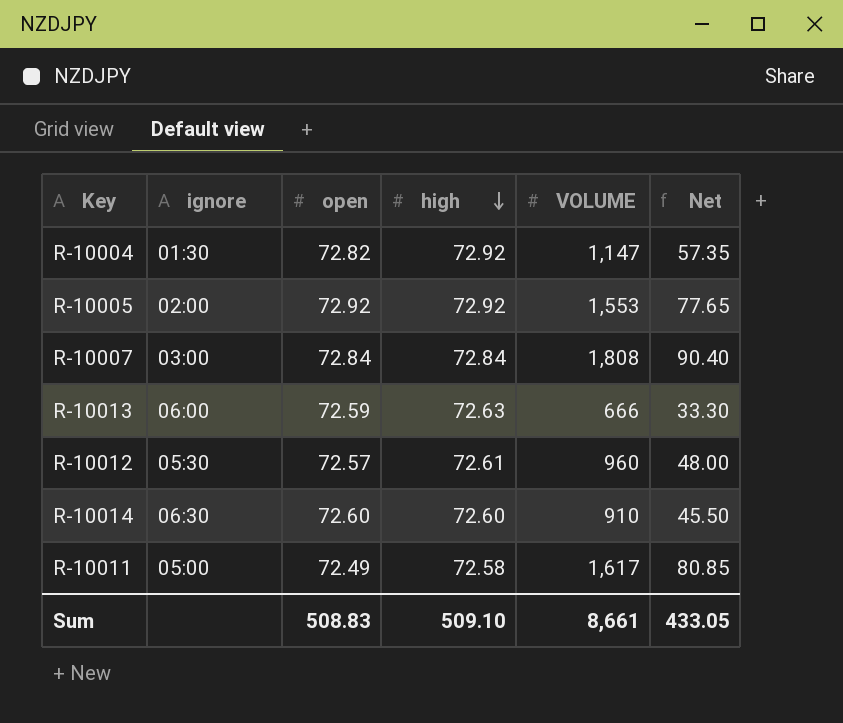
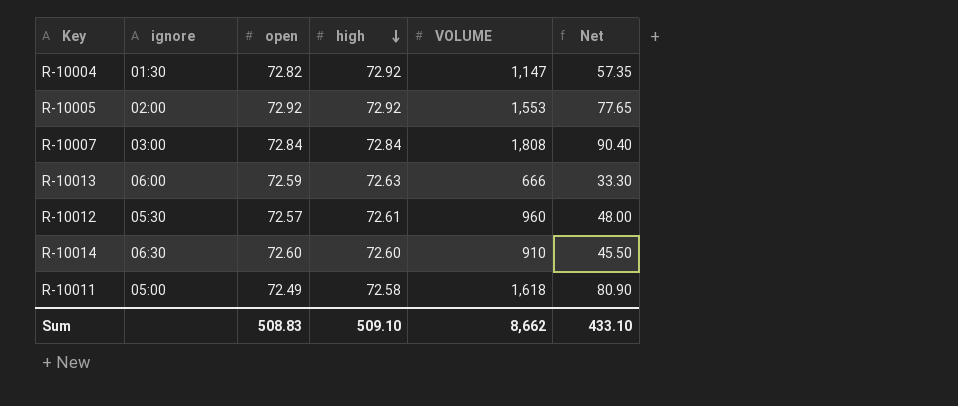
R-10011 | VOLUME: 1,617 -> 1,618
R-10011 | Net: 80.85 -> 80.90
Sum | VOLUME: 8,661 -> 8,662
Sum | Net: 433.05 -> 433.10

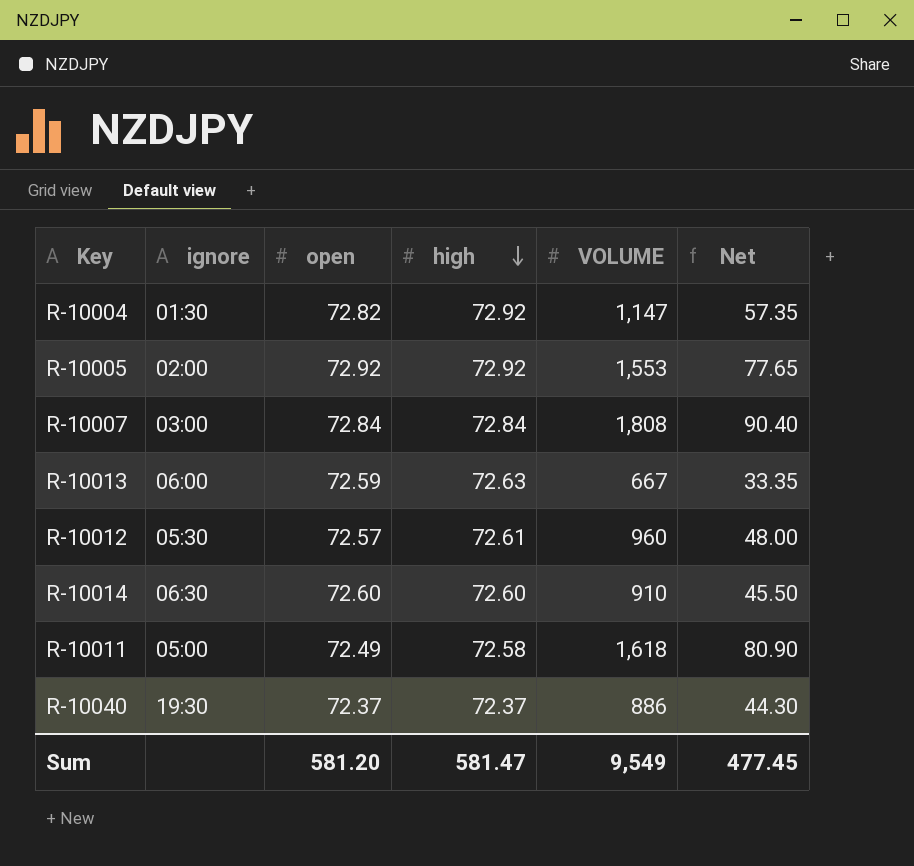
R-10013 | VOLUME: 666 -> 667
R-10013 | Net: 33.30 -> 33.35
row R-10040: none -> 19:30 | 72.37 | 72.37 | 886 | 44.30
Sum | open: 508.83 -> 581.20
Sum | high: 509.10 -> 581.47
Sum | VOLUME: 8,662 -> 9,549
Sum | Net: 433.10 -> 477.45

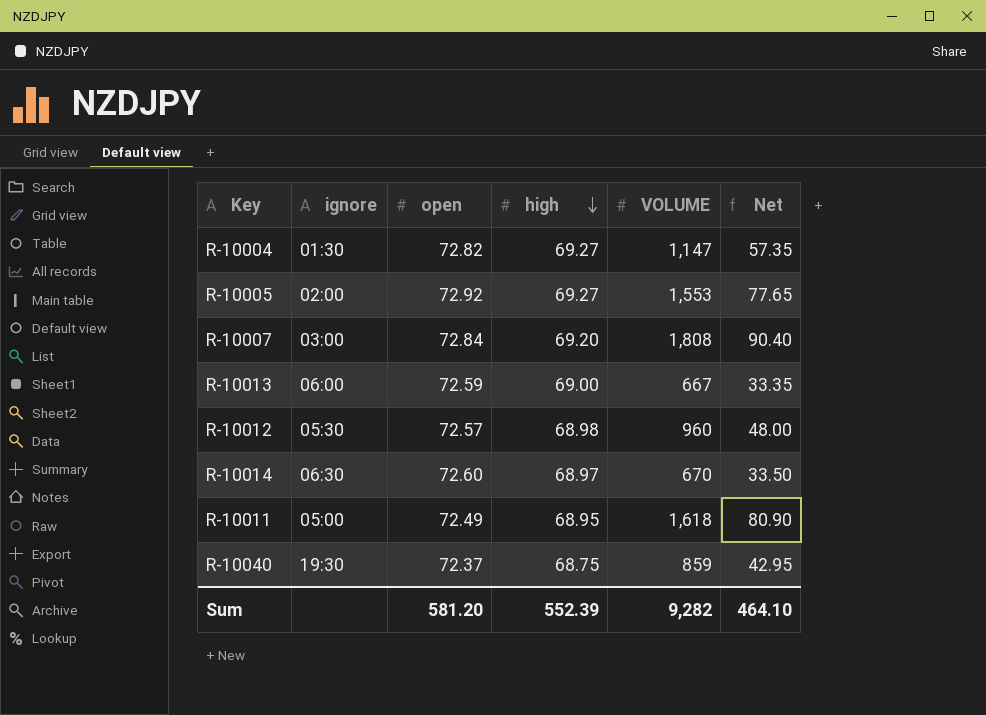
R-10004 | high: 72.92 -> 69.27
R-10005 | high: 72.92 -> 69.27
R-10007 | high: 72.84 -> 69.20
R-10013 | high: 72.63 -> 69.00
R-10012 | high: 72.61 -> 68.98
R-10014 | high: 72.60 -> 68.97
R-10014 | VOLUME: 910 -> 670
R-10014 | Net: 45.50 -> 33.50
R-10011 | high: 72.58 -> 68.95
R-10040 | high: 72.37 -> 68.75
R-10040 | VOLUME: 886 -> 859
R-10040 | Net: 44.30 -> 42.95
Sum | high: 581.47 -> 552.39
Sum | VOLUME: 9,549 -> 9,282
Sum | Net: 477.45 -> 464.10

